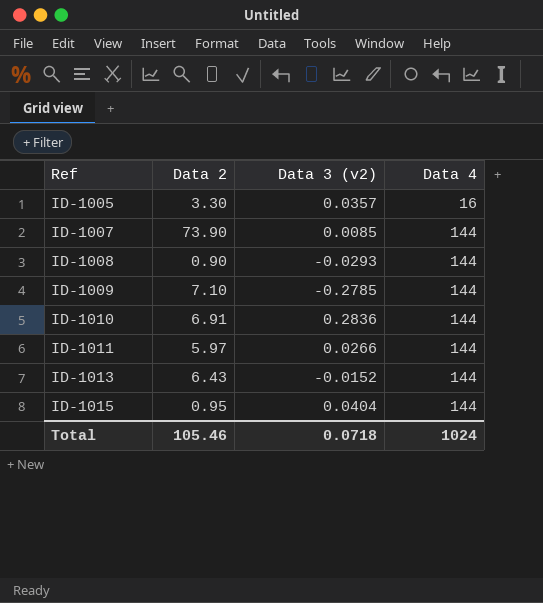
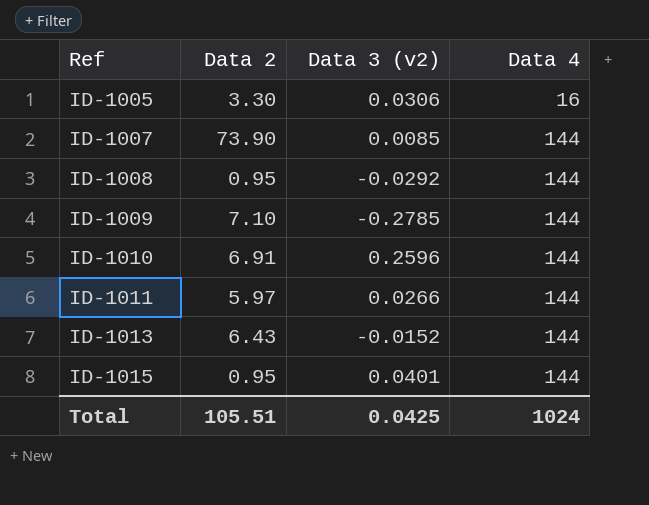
ID-1005 | Data 3 (v2): 0.0357 -> 0.0306
ID-1008 | Data 2: 0.90 -> 0.95
ID-1008 | Data 3 (v2): -0.0293 -> -0.0292
ID-1010 | Data 3 (v2): 0.2836 -> 0.2596
ID-1015 | Data 3 (v2): 0.0404 -> 0.0401
Total | Data 2: 105.46 -> 105.51
Total | Data 3 (v2): 0.0718 -> 0.0425

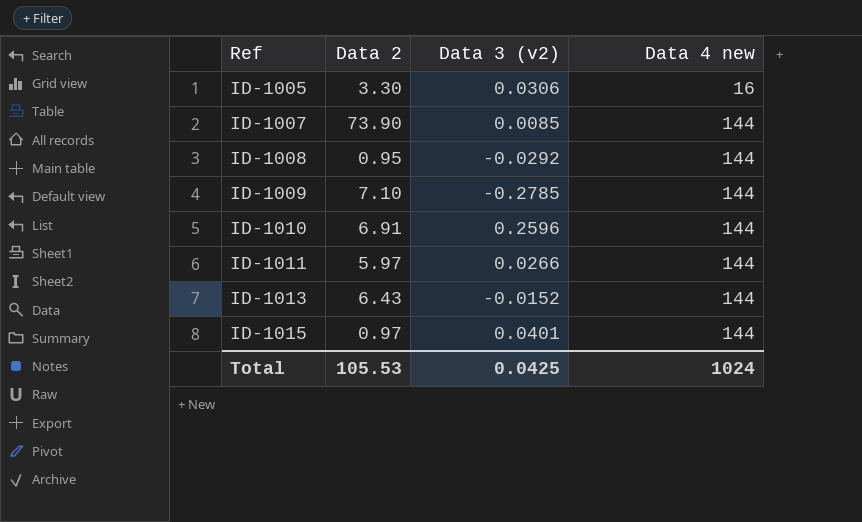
column name: Data 4 -> Data 4 new
ID-1015 | Data 2: 0.95 -> 0.97
Total | Data 2: 105.51 -> 105.53

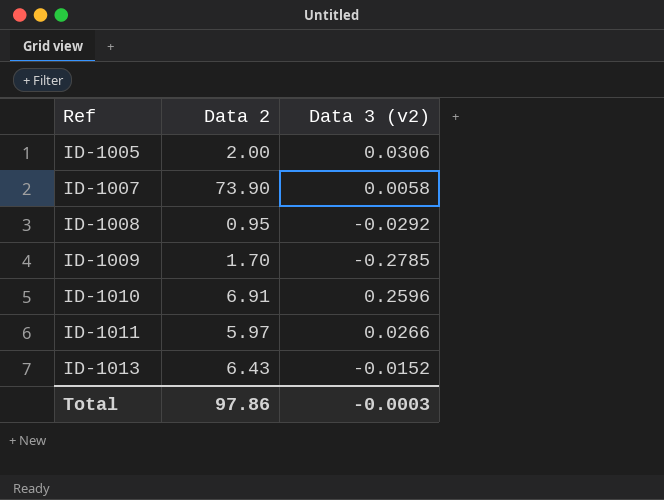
column Data 4 new | position: 4 -> none
row ID-1015: 0.97 | 0.0401 | 144 -> none
ID-1005 | Data 2: 3.30 -> 2.00
ID-1007 | Data 3 (v2): 0.0085 -> 0.0058
ID-1009 | Data 2: 7.10 -> 1.70
Total | Data 2: 105.53 -> 97.86
Total | Data 3 (v2): 0.0425 -> -0.0003

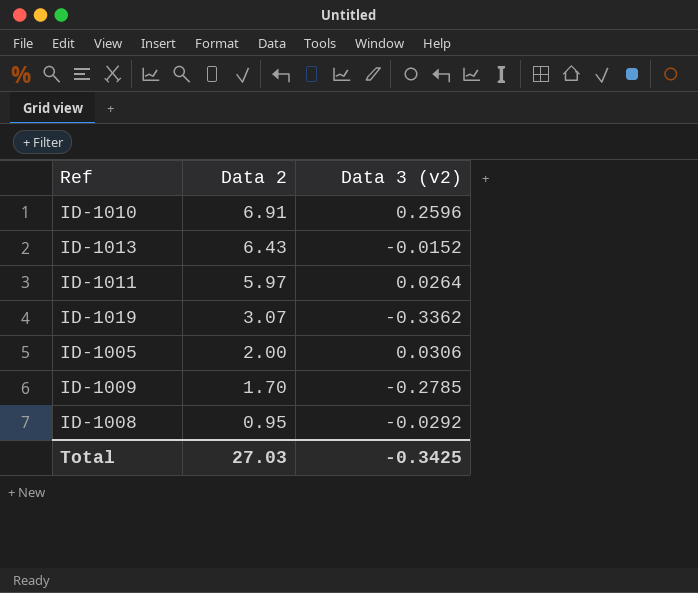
row order: Ref ascending -> Data 2 descending
row ID-1007: 73.90 | 0.0058 -> none
ID-1011 | Data 3 (v2): 0.0266 -> 0.0264
row ID-1019: none -> 3.07 | -0.3362
Total | Data 2: 97.86 -> 27.03
Total | Data 3 (v2): -0.0003 -> -0.3425

